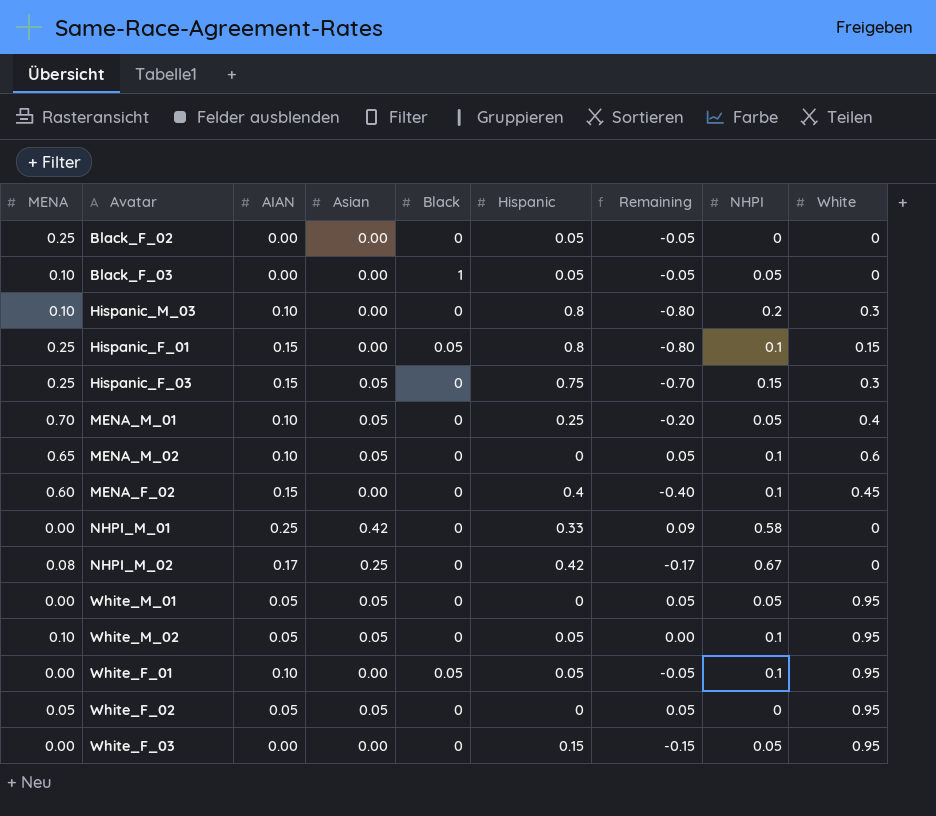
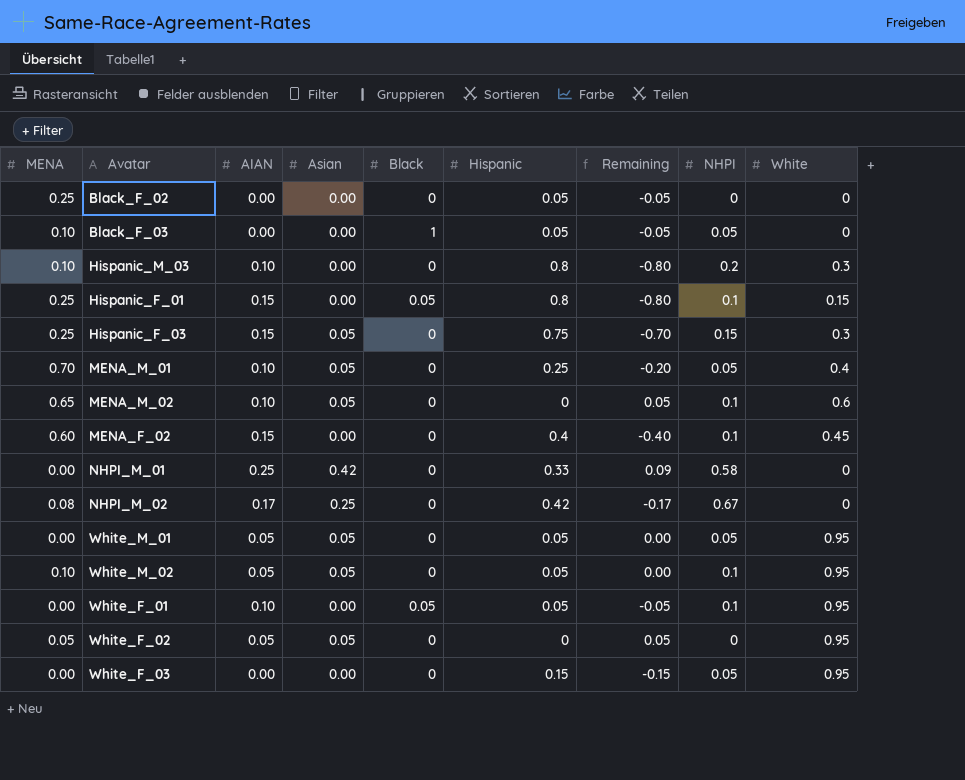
White_M_01 | Hispanic: 0 -> 0.05
White_M_01 | Remaining: 0.05 -> 0.00

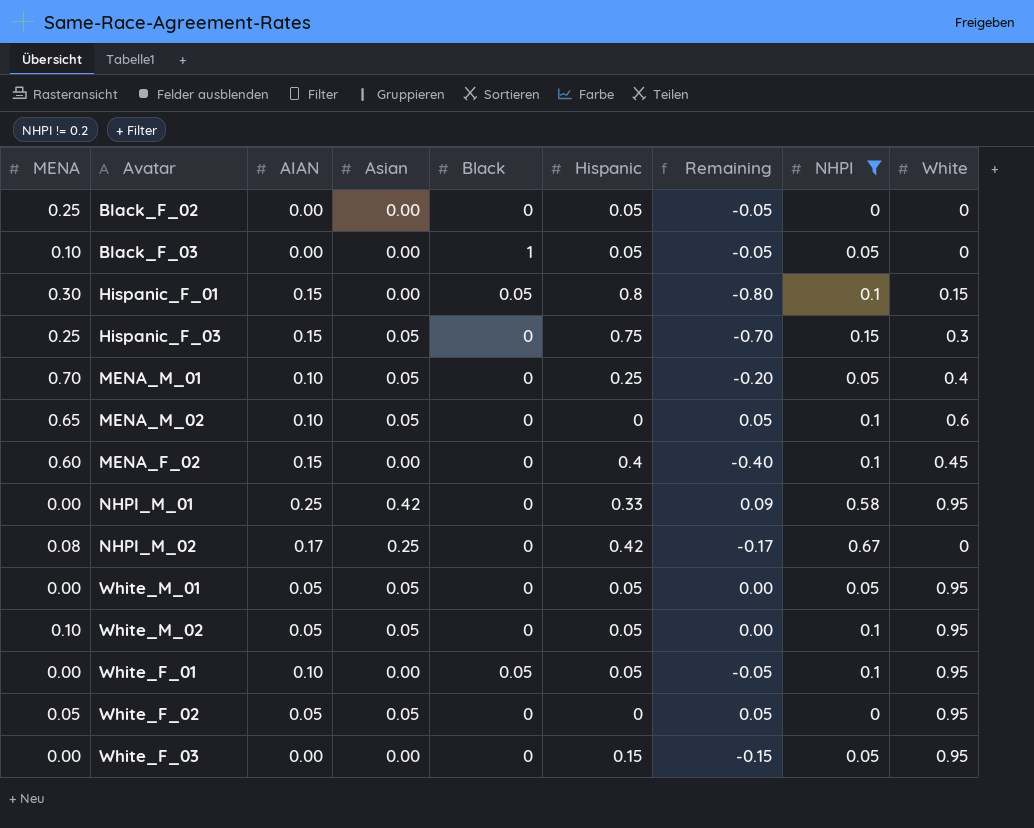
filter: none -> NHPI != 0.2
Hispanic_F_01 | MENA: 0.25 -> 0.30
NHPI_M_01 | White: 0 -> 0.95

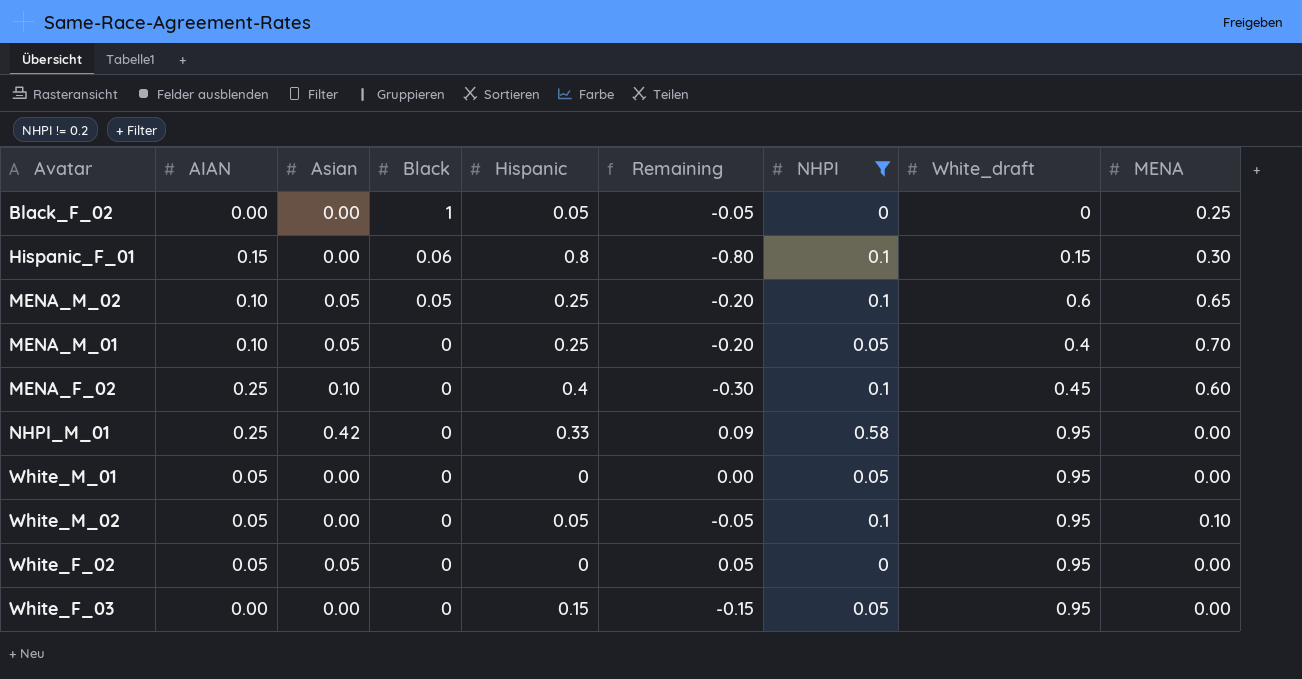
row order: none -> Black descending
column name: White -> White_draft
column MENA | position: 1 -> 9
row Black_F_03: 0.10 | 0.00 | 0.00 | 1 | 0.05 | -0.05 | 0.05 | 0 -> none
row Hispanic_F_03: 0.25 | 0.15 | 0.05 | 0 | 0.75 | -0.70 | 0.15 | 0.3 -> none
row NHPI_M_02: 0.08 | 0.17 | 0.25 | 0 | 0.42 | -0.17 | 0.67 | 0 -> none
row White_F_01: 0.00 | 0.10 | 0.00 | 0.05 | 0.05 | -0.05 | 0.1 | 0.95 -> none
Black_F_02 | Black: 0 -> 1
Hispanic_F_01 | Black: 0.05 -> 0.06
MENA_M_02 | Black: 0 -> 0.05
MENA_M_02 | Hispanic: 0 -> 0.25
MENA_M_02 | Remaining: 0.05 -> -0.20
MENA_F_02 | AIAN: 0.15 -> 0.25
MENA_F_02 | Asian: 0.00 -> 0.10
MENA_F_02 | Remaining: -0.40 -> -0.30
White_M_01 | Asian: 0.05 -> 0.00
White_M_01 | Hispanic: 0.05 -> 0
White_M_02 | Asian: 0.05 -> 0.00
White_M_02 | Remaining: 0.00 -> -0.05
White_F_02 | MENA: 0.05 -> 0.00

